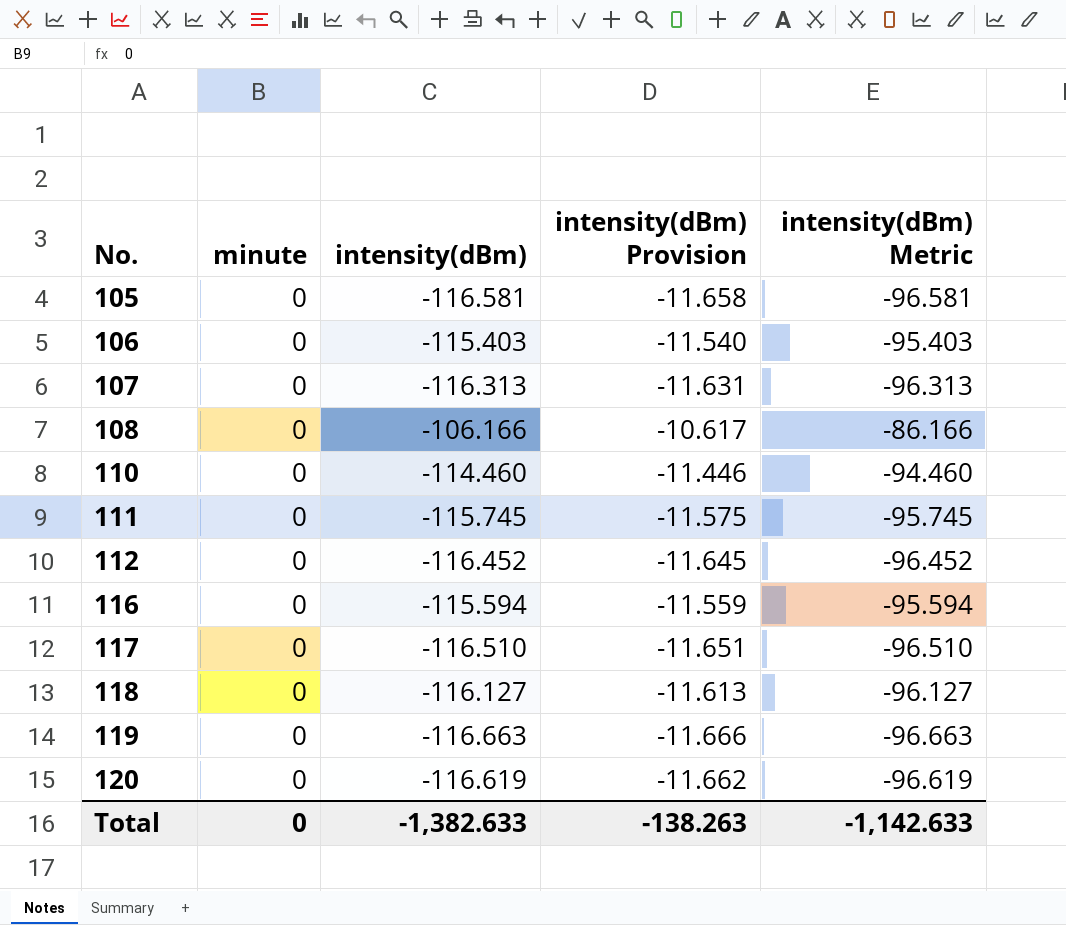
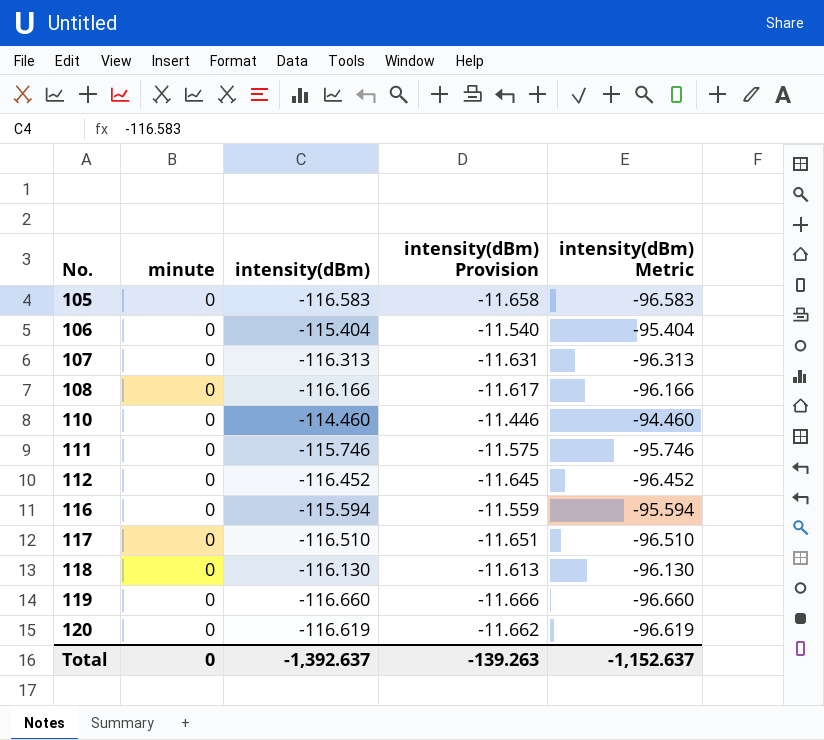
105 | intensity(dBm): -116.581 -> -116.583
105 | intensity(dBm) Metric: -96.581 -> -96.583
106 | intensity(dBm): -115.403 -> -115.404
106 | intensity(dBm) Metric: -95.403 -> -95.404
108 | intensity(dBm): -106.166 -> -116.166
108 | intensity(dBm) Provision: -10.617 -> -11.617
108 | intensity(dBm) Metric: -86.166 -> -96.166
111 | intensity(dBm): -115.745 -> -115.746
111 | intensity(dBm) Metric: -95.745 -> -95.746
118 | intensity(dBm): -116.127 -> -116.130
118 | intensity(dBm) Metric: -96.127 -> -96.130
119 | intensity(dBm): -116.663 -> -116.660
119 | intensity(dBm) Metric: -96.663 -> -96.660
Total | intensity(dBm): -1,382.633 -> -1,392.637
Total | intensity(dBm) Provision: -138.263 -> -139.263
Total | intensity(dBm) Metric: -1,142.633 -> -1,152.637

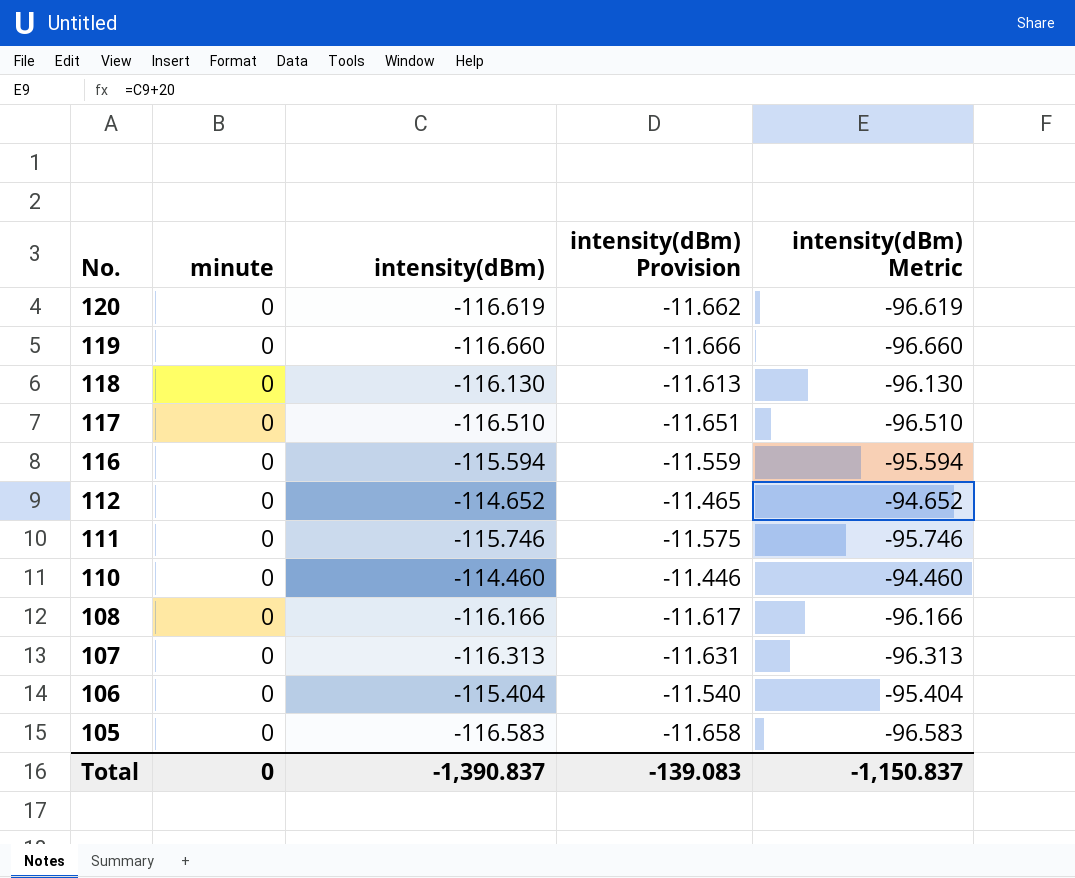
row order: No. ascending -> No. descending
112 | intensity(dBm): -116.452 -> -114.652
112 | intensity(dBm) Provision: -11.645 -> -11.465
112 | intensity(dBm) Metric: -96.452 -> -94.652
Total | intensity(dBm): -1,392.637 -> -1,390.837
Total | intensity(dBm) Provision: -139.263 -> -139.083
Total | intensity(dBm) Metric: -1,152.637 -> -1,150.837

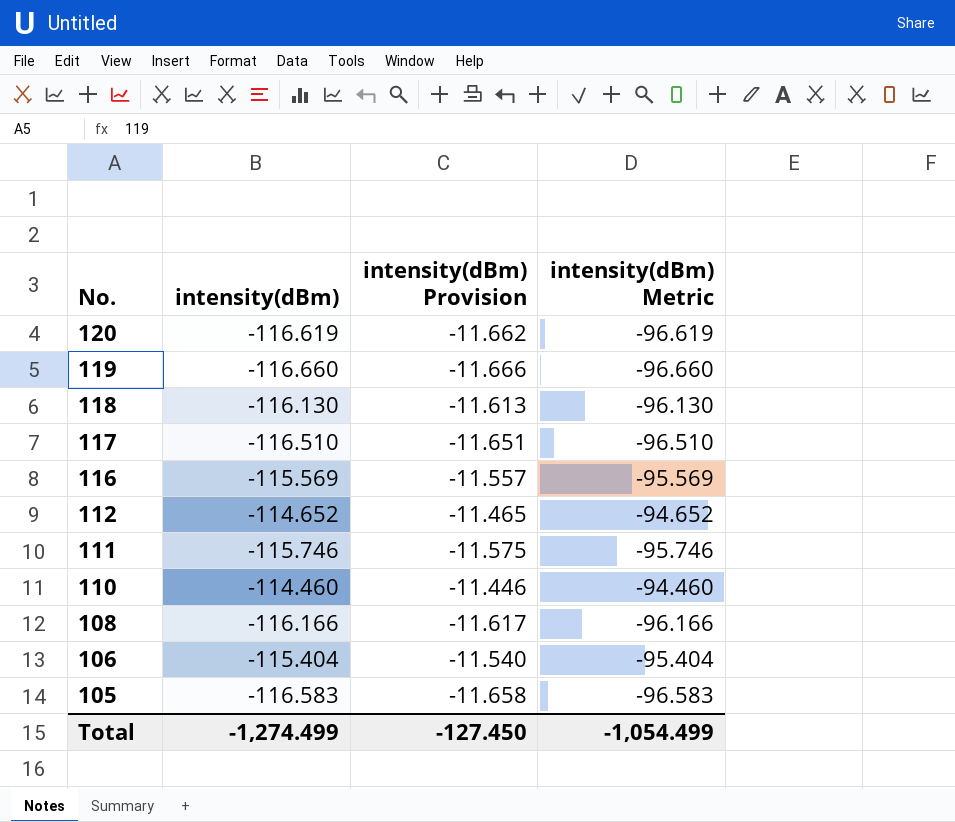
column minute | position: 2 -> none
row 107: 0 | -116.313 | -11.631 | -96.313 -> none
116 | intensity(dBm): -115.594 -> -115.569
116 | intensity(dBm) Provision: -11.559 -> -11.557
116 | intensity(dBm) Metric: -95.594 -> -95.569
Total | intensity(dBm): -1,390.837 -> -1,274.499
Total | intensity(dBm) Provision: -139.083 -> -127.450
Total | intensity(dBm) Metric: -1,150.837 -> -1,054.499

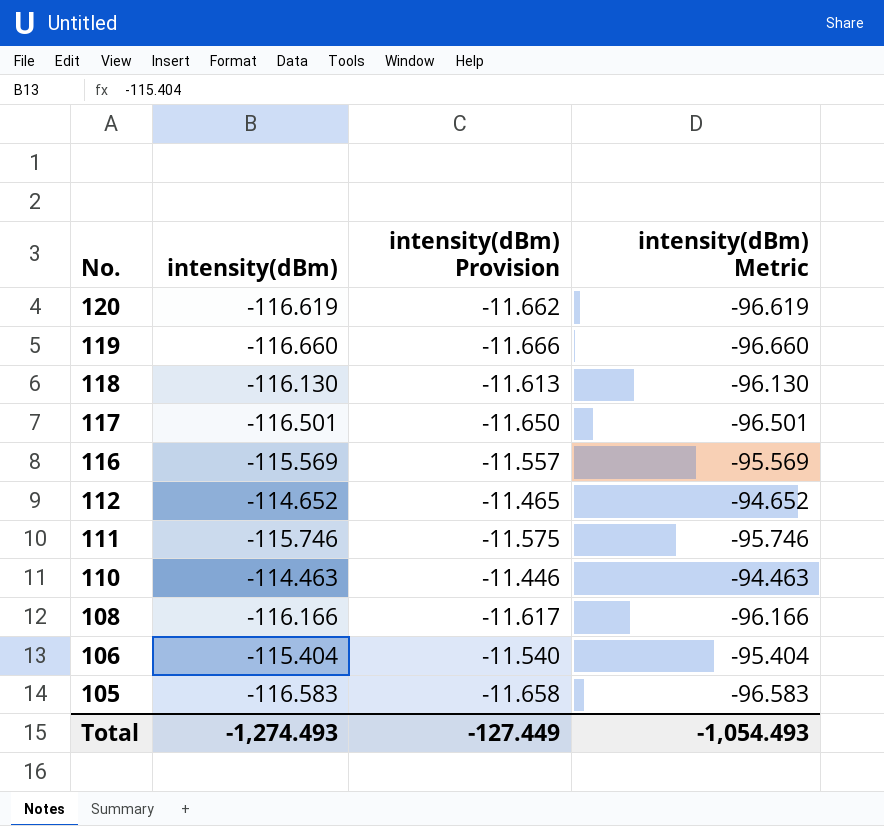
117 | intensity(dBm): -116.510 -> -116.501
117 | intensity(dBm) Provision: -11.651 -> -11.650
117 | intensity(dBm) Metric: -96.510 -> -96.501
110 | intensity(dBm): -114.460 -> -114.463
110 | intensity(dBm) Metric: -94.460 -> -94.463
Total | intensity(dBm): -1,274.499 -> -1,274.493
Total | intensity(dBm) Provision: -127.450 -> -127.449
Total | intensity(dBm) Metric: -1,054.499 -> -1,054.493

